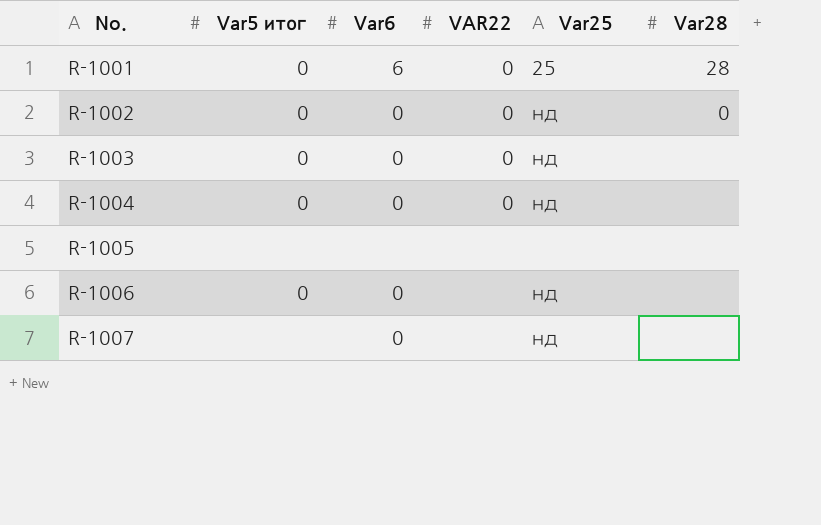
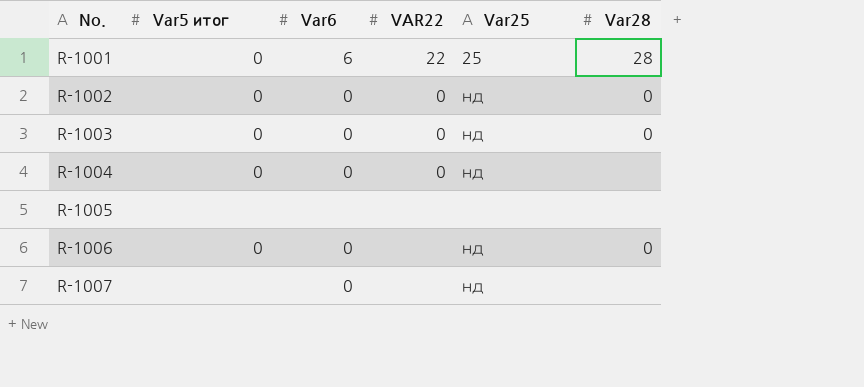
R-1001 | VAR22: 0 -> 22
R-1003 | Var28: none -> 0
R-1006 | Var28: none -> 0

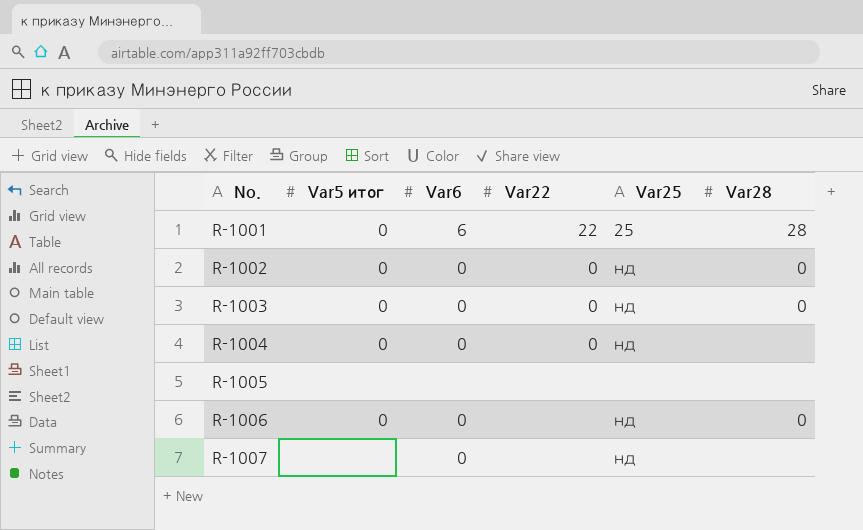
column name: VAR22 -> Var22

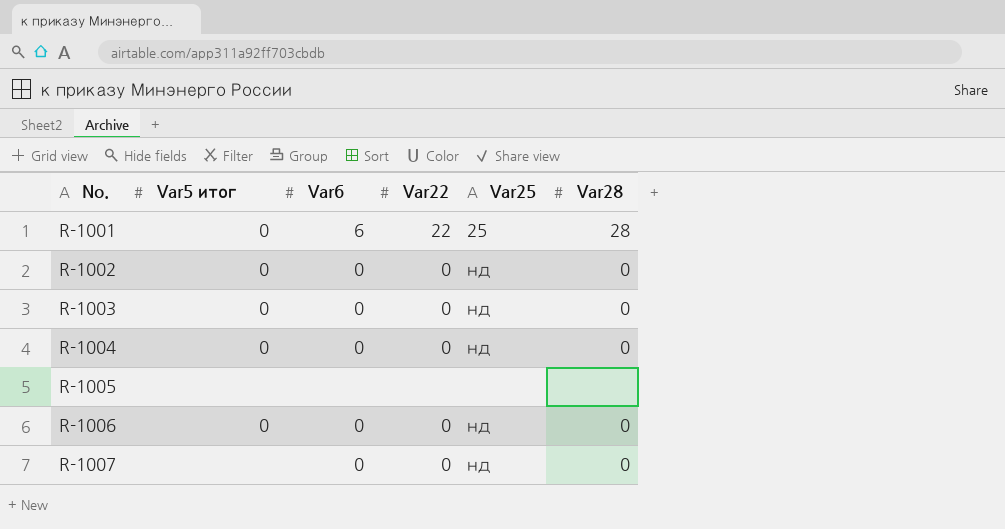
R-1004 | Var28: none -> 0
R-1006 | Var22: none -> 0
R-1007 | Var22: none -> 0
R-1007 | Var28: none -> 0

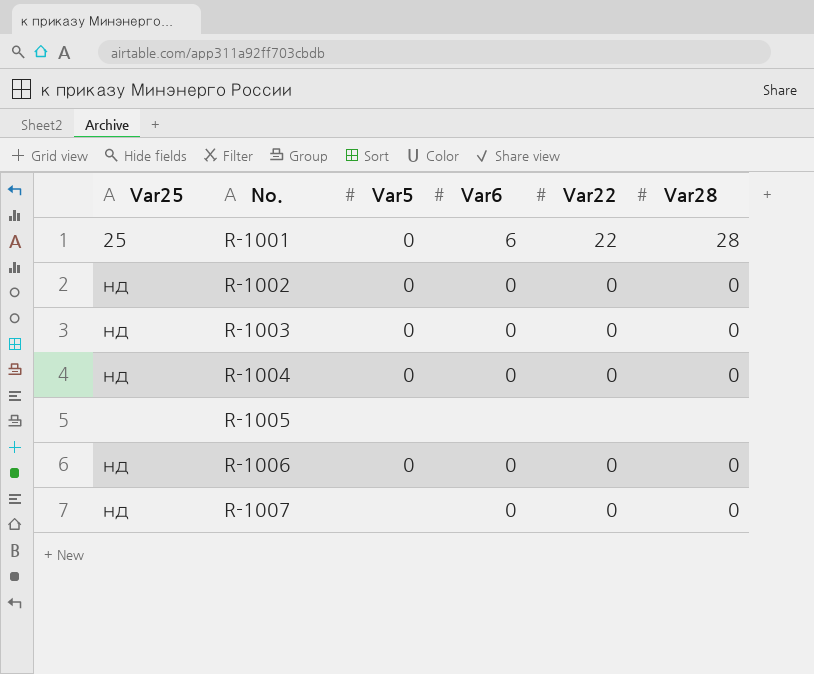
column Var25 | position: 5 -> 1
column name: Var5 итог -> Var5

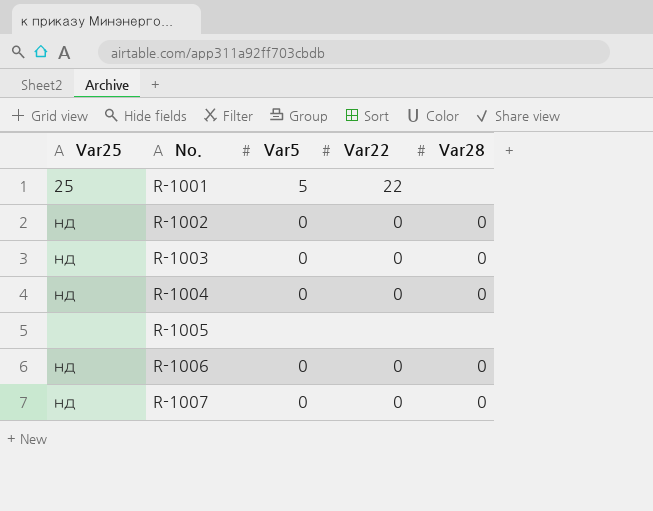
column Var6 | position: 4 -> none
R-1001 | Var5: 0 -> 5
R-1001 | Var28: 28 -> none
R-1007 | Var5: none -> 0

